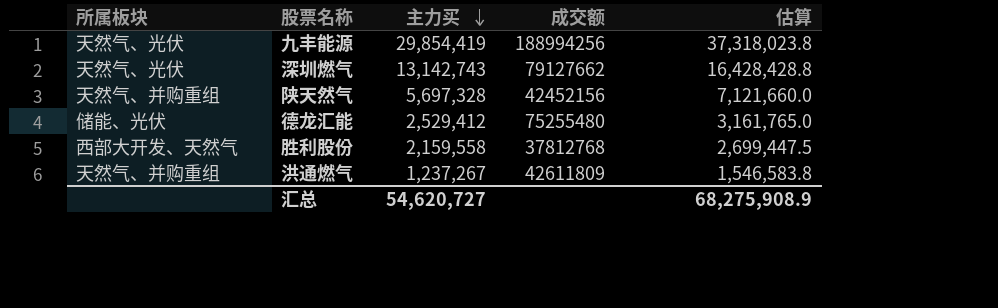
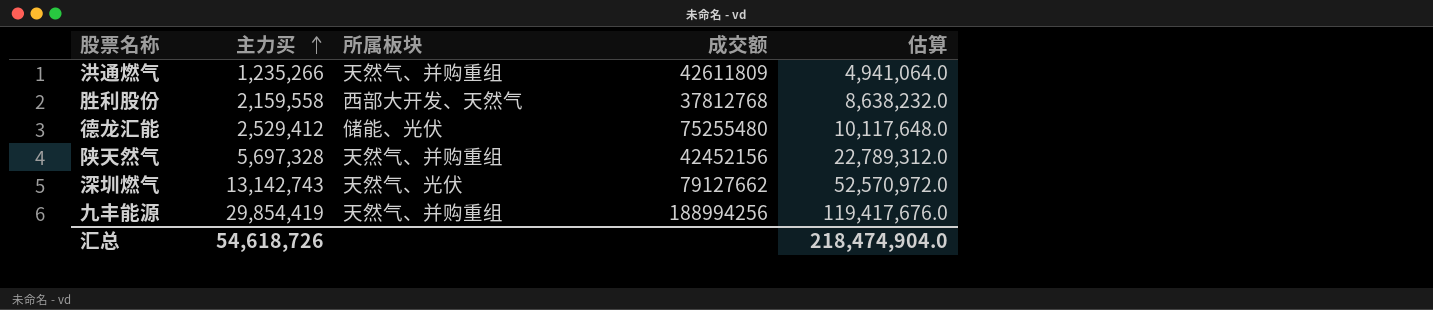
row order: 主力买 descending -> 主力买 ascending
column 所属板块 | position: 1 -> 3
column 估算 | formula: [主力买] * 1.25 -> [主力买] * 4
洪通燃气 | 主力买: 1,237,267 -> 1,235,266
九丰能源 | 所属板块: 天然气、光伏 -> 天然气、并购重组
汇总 | 主力买: 54,620,727 -> 54,618,726
汇总 | 估算: 68,275,908.9 -> 218,474,904.0

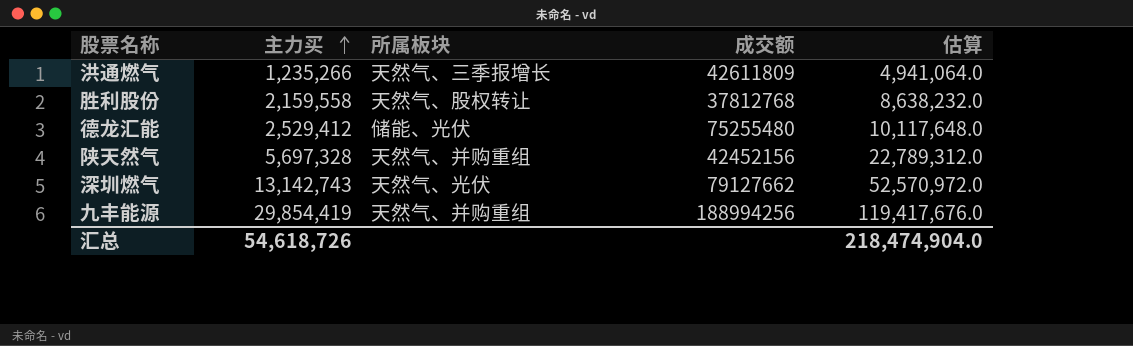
洪通燃气 | 所属板块: 天然气、并购重组 -> 天然气、三季报增长
胜利股份 | 所属板块: 西部大开发、天然气 -> 天然气、股权转让

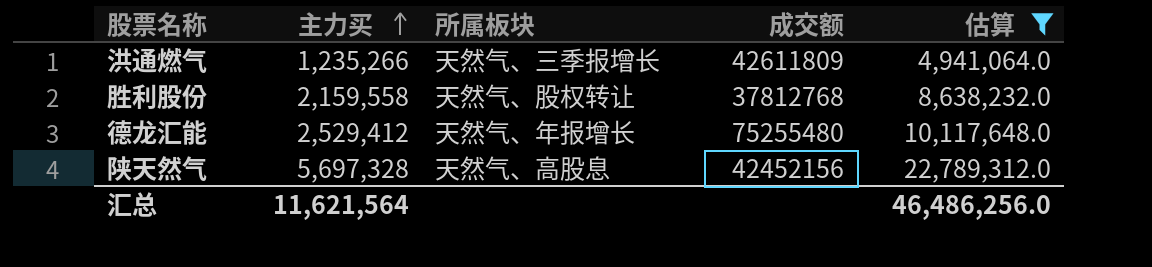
filter: none -> 估算 <= 22,789,312.0
德龙汇能 | 所属板块: 储能、光伏 -> 天然气、年报增长
陕天然气 | 所属板块: 天然气、并购重组 -> 天然气、高股息
汇总 | 主力买: 54,618,726 -> 11,621,564
汇总 | 估算: 218,474,904.0 -> 46,486,256.0

